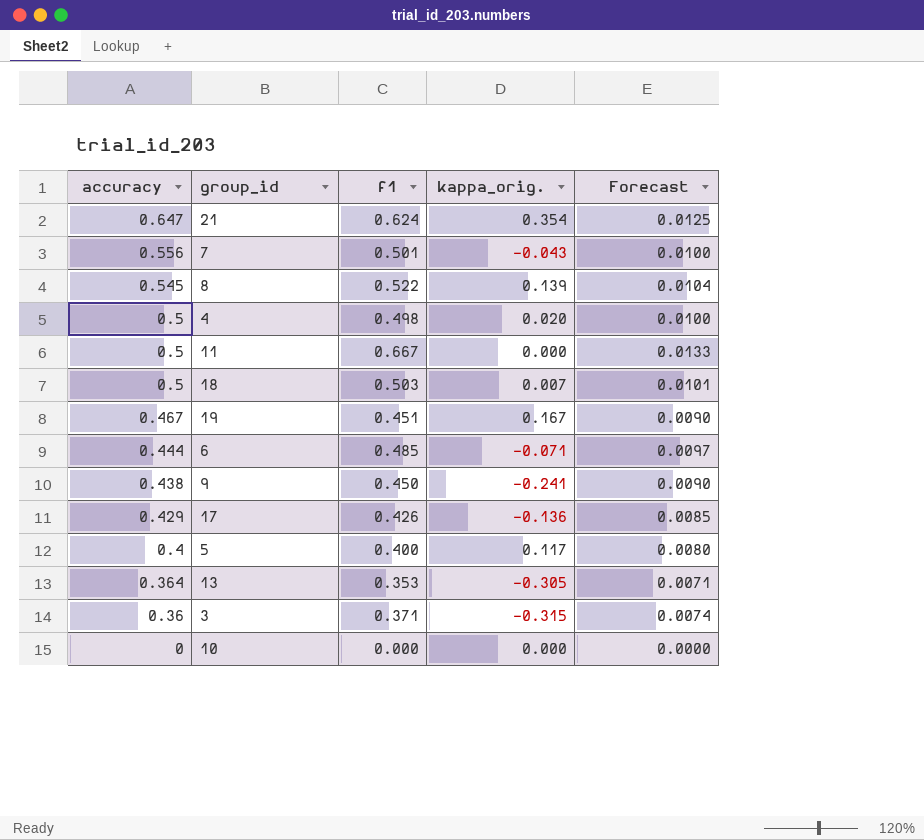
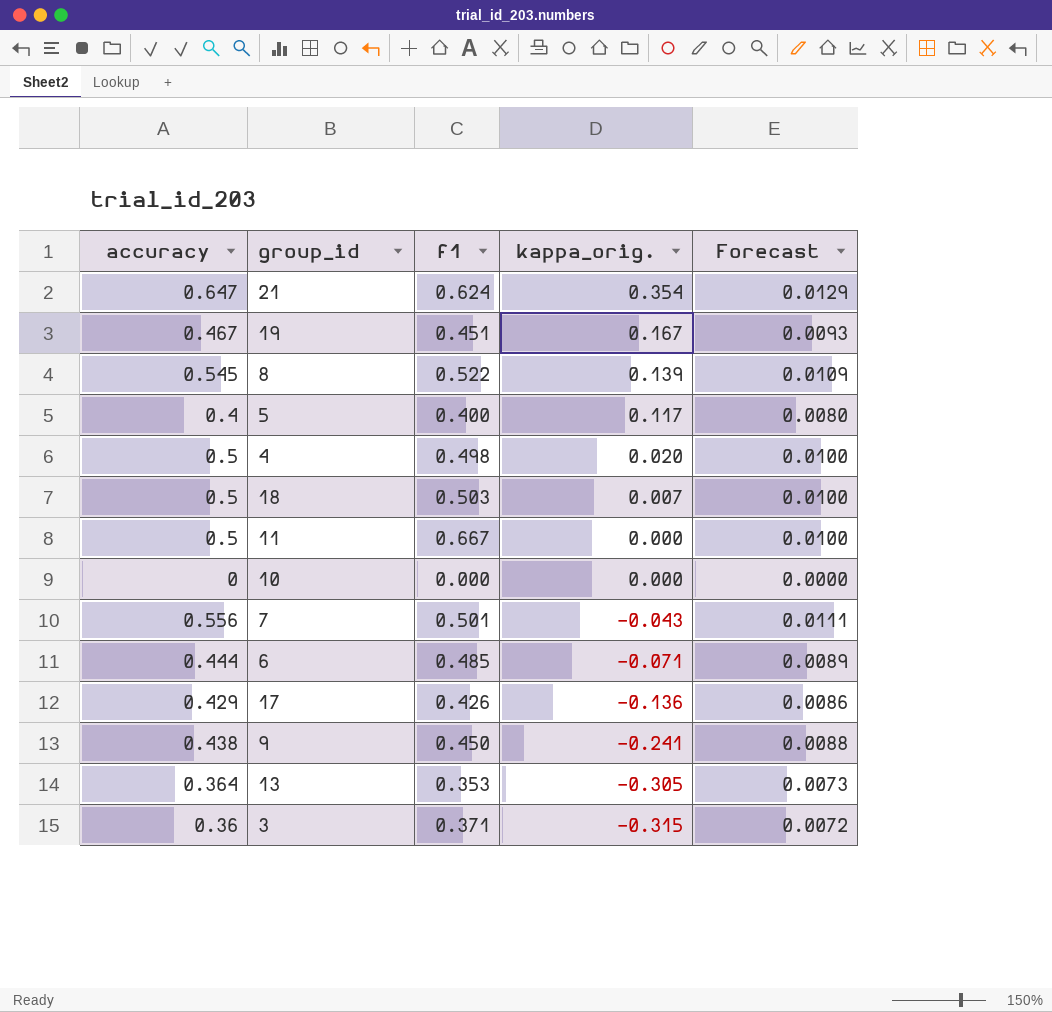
row order: accuracy descending -> kappa_orig. descending
column Forecast | formula: [f1] * 0.02 -> [accuracy] * 0.02

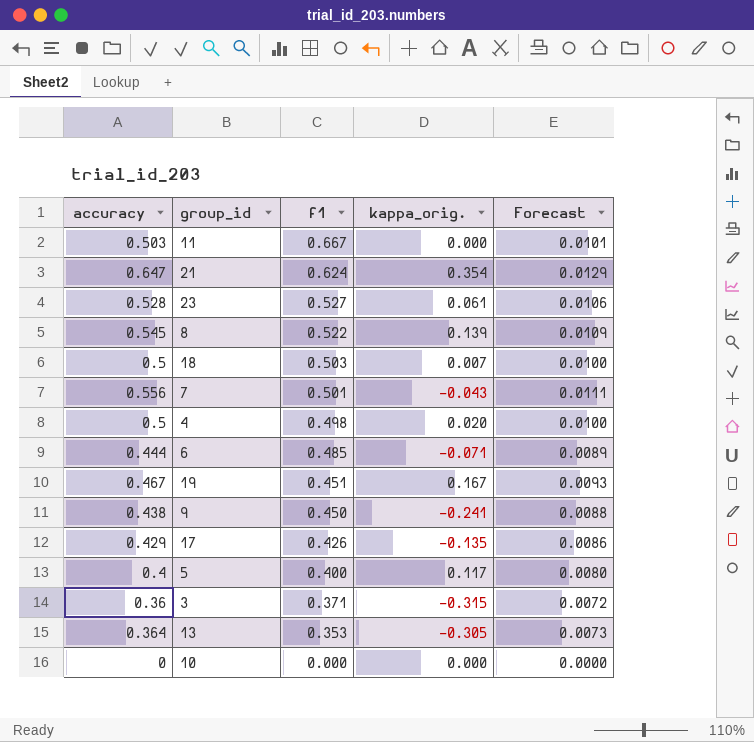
row order: kappa_orig. descending -> f1 descending
11 | accuracy: 0.5 -> 0.503
11 | Forecast: 0.0100 -> 0.0101
row 23: none -> 0.528 | 0.527 | 0.061 | 0.0106
17 | kappa_orig.: -0.136 -> -0.135

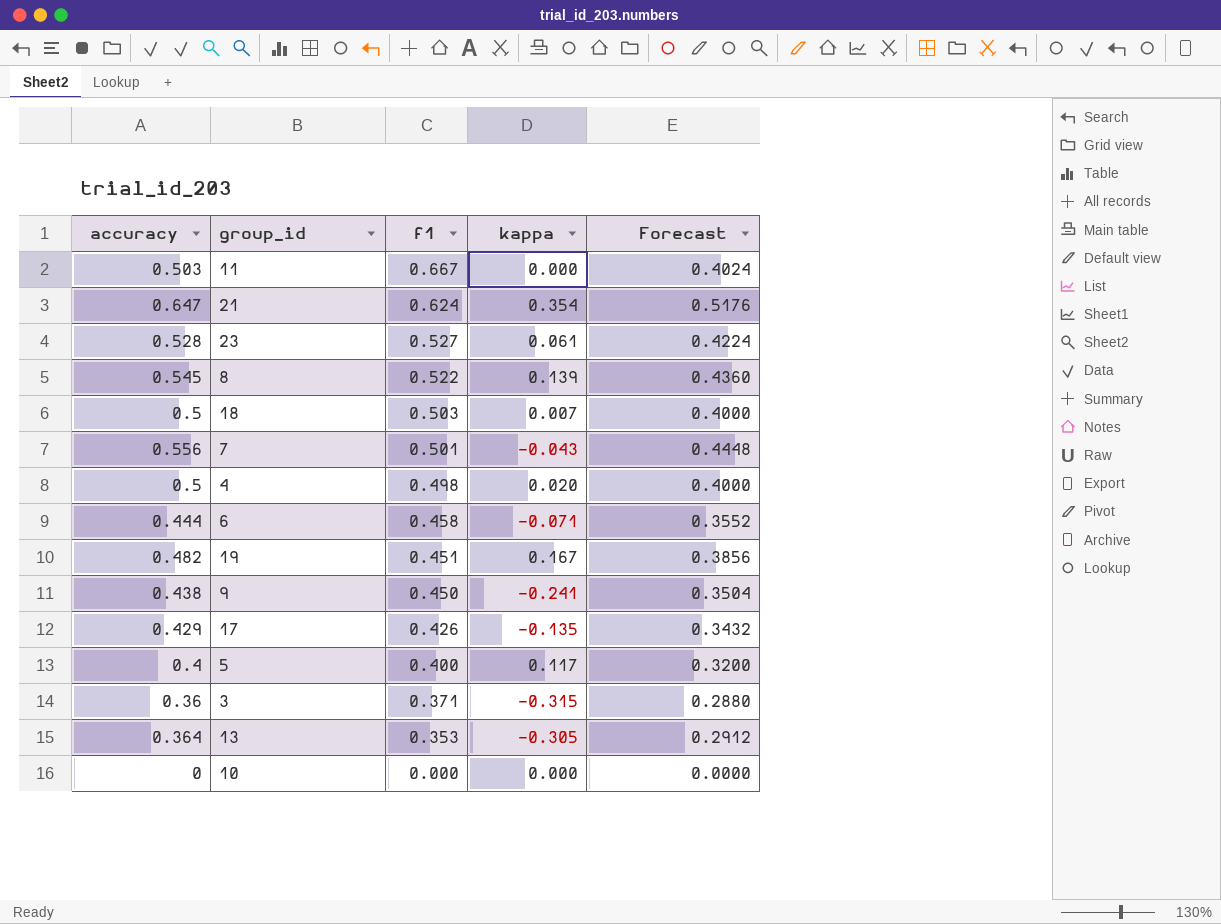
column name: kappa_orig. -> kappa
column Forecast | formula: [accuracy] * 0.02 -> [accuracy] * 0.8
6 | f1: 0.485 -> 0.458
19 | accuracy: 0.467 -> 0.482

